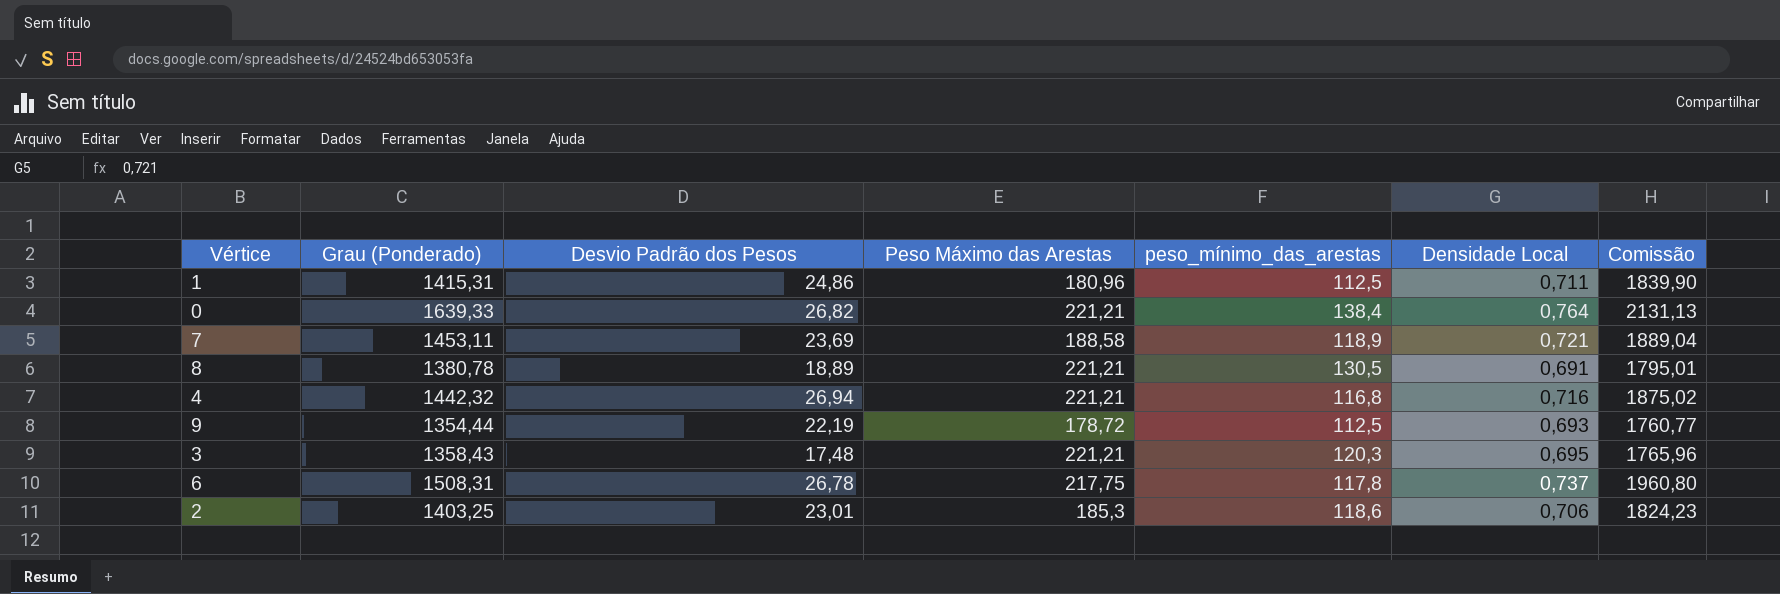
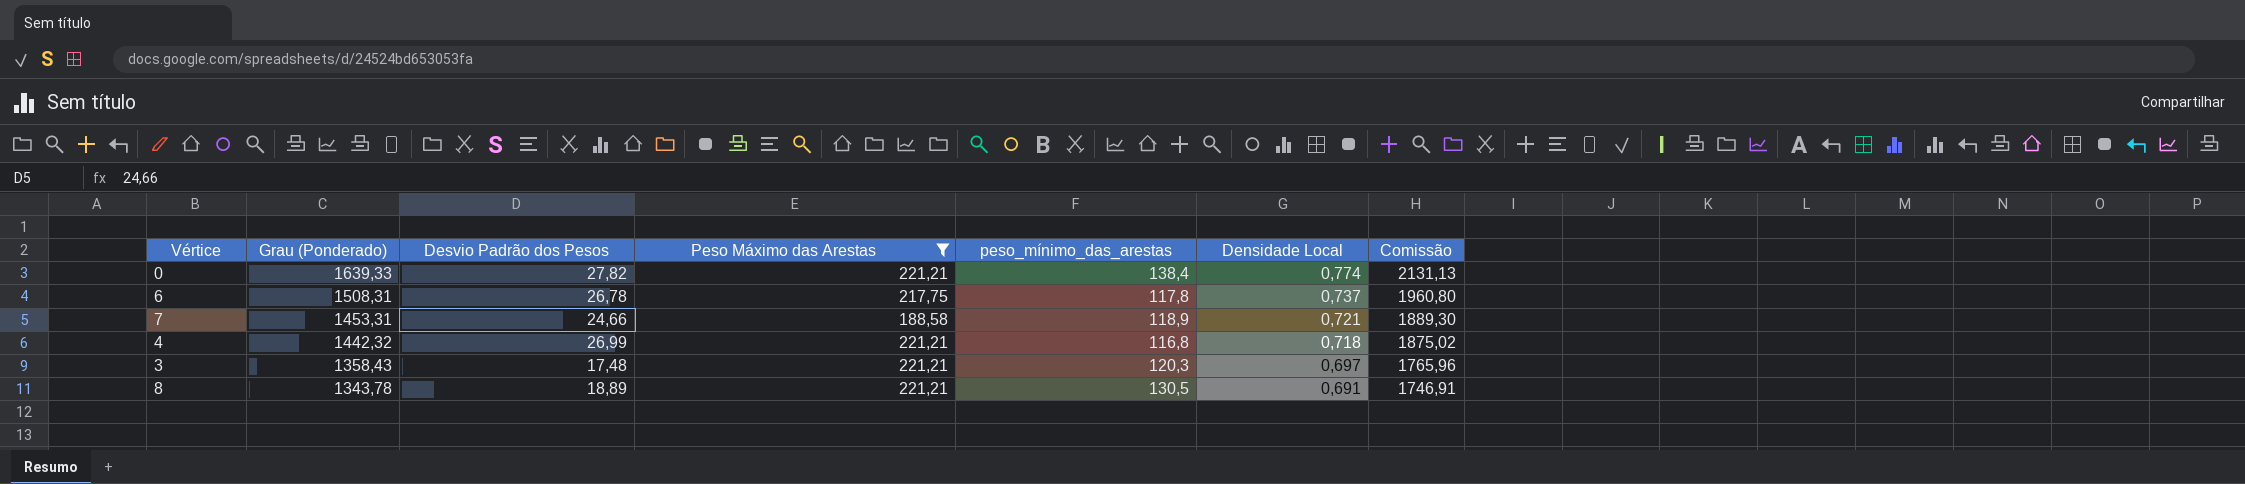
filter: none -> Peso Máximo das Arestas >= 188,58
row order: none -> Grau (Ponderado) descending
0 | Desvio Padrão dos Pesos: 26,82 -> 27,82
0 | Densidade Local: 0,764 -> 0,774
7 | Grau (Ponderado): 1453,11 -> 1453,31
7 | Desvio Padrão dos Pesos: 23,69 -> 24,66
7 | Comissão: 1889,04 -> 1889,30
4 | Desvio Padrão dos Pesos: 26,94 -> 26,99
4 | Densidade Local: 0,716 -> 0,718
3 | Densidade Local: 0,695 -> 0,697
8 | Grau (Ponderado): 1380,78 -> 1343,78
8 | Comissão: 1795,01 -> 1746,91

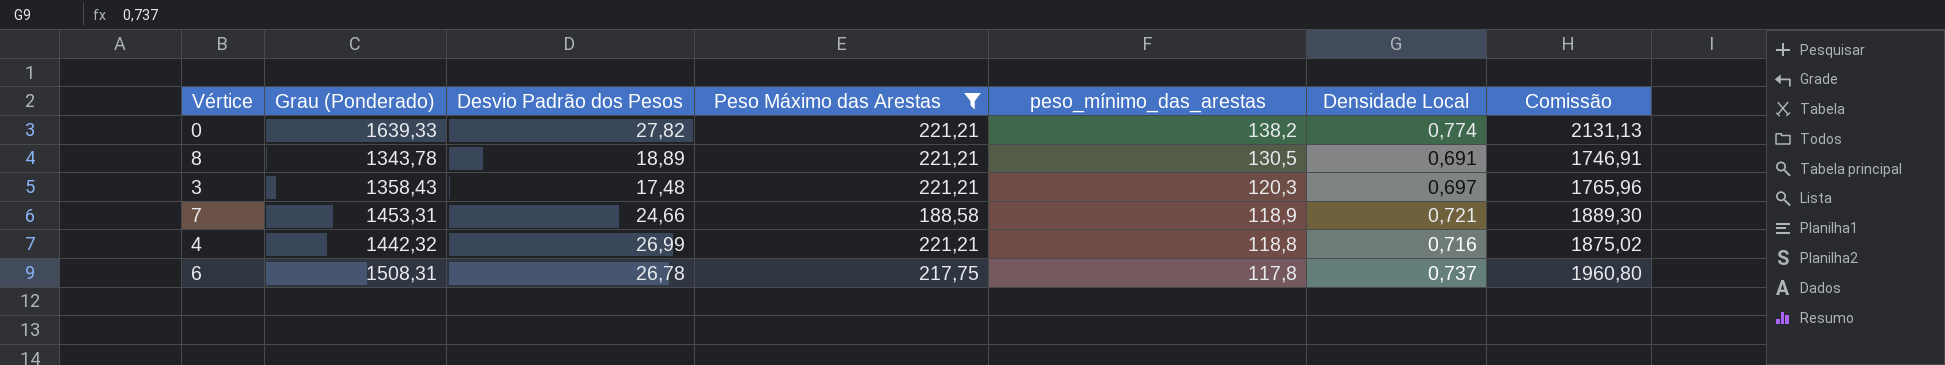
row order: Grau (Ponderado) descending -> peso_mínimo_das_arestas descending
0 | peso_mínimo_das_arestas: 138,4 -> 138,2
4 | peso_mínimo_das_arestas: 116,8 -> 118,8
4 | Densidade Local: 0,718 -> 0,716

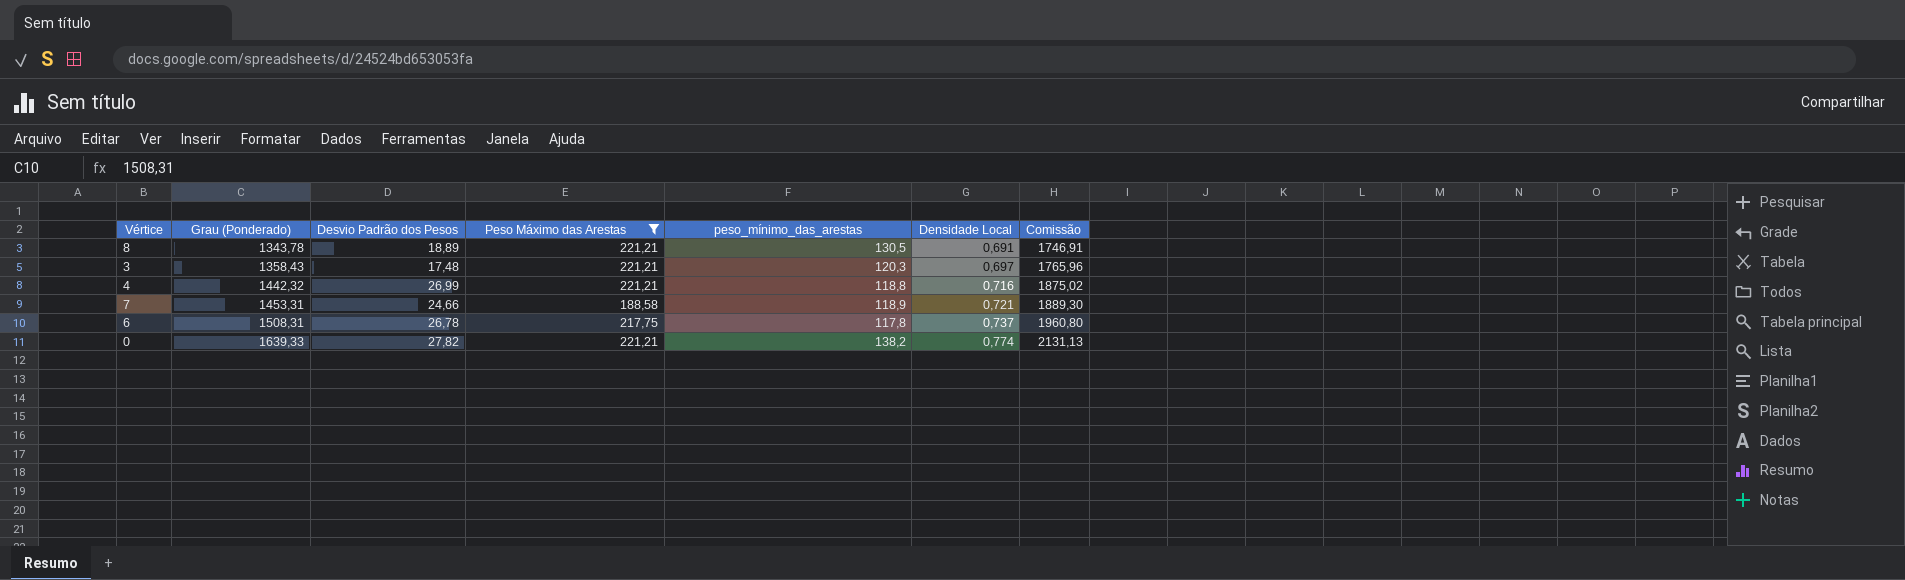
row order: peso_mínimo_das_arestas descending -> Grau (Ponderado) ascending

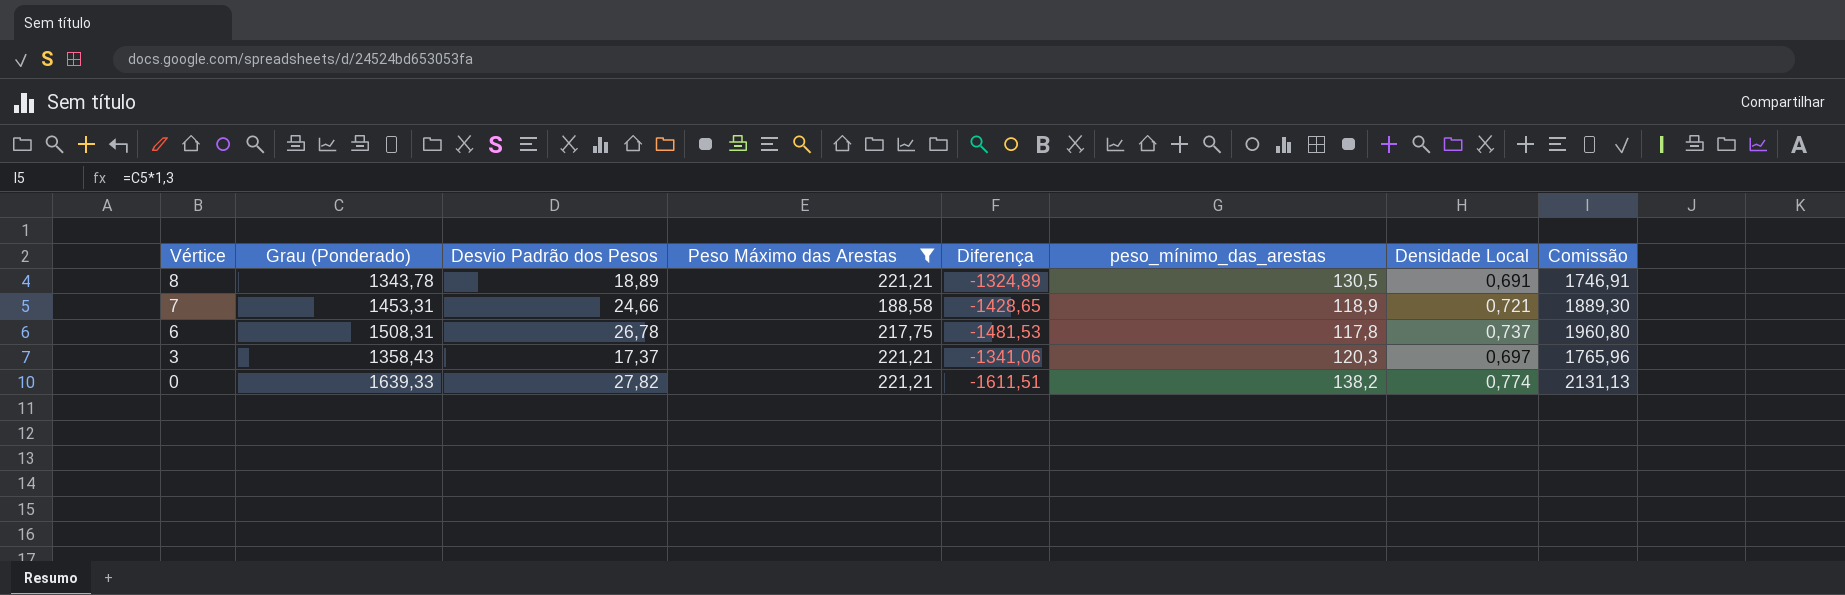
row order: Grau (Ponderado) ascending -> Vértice descending
column Diferença | formula: none -> [Desvio Padrão dos Pesos] - [Grau (Ponderado)]
row 4: 1442,32 | 26,99 | 221,21 | 118,8 | 0,716 | 1875,02 -> none
3 | Desvio Padrão dos Pesos: 17,48 -> 17,37

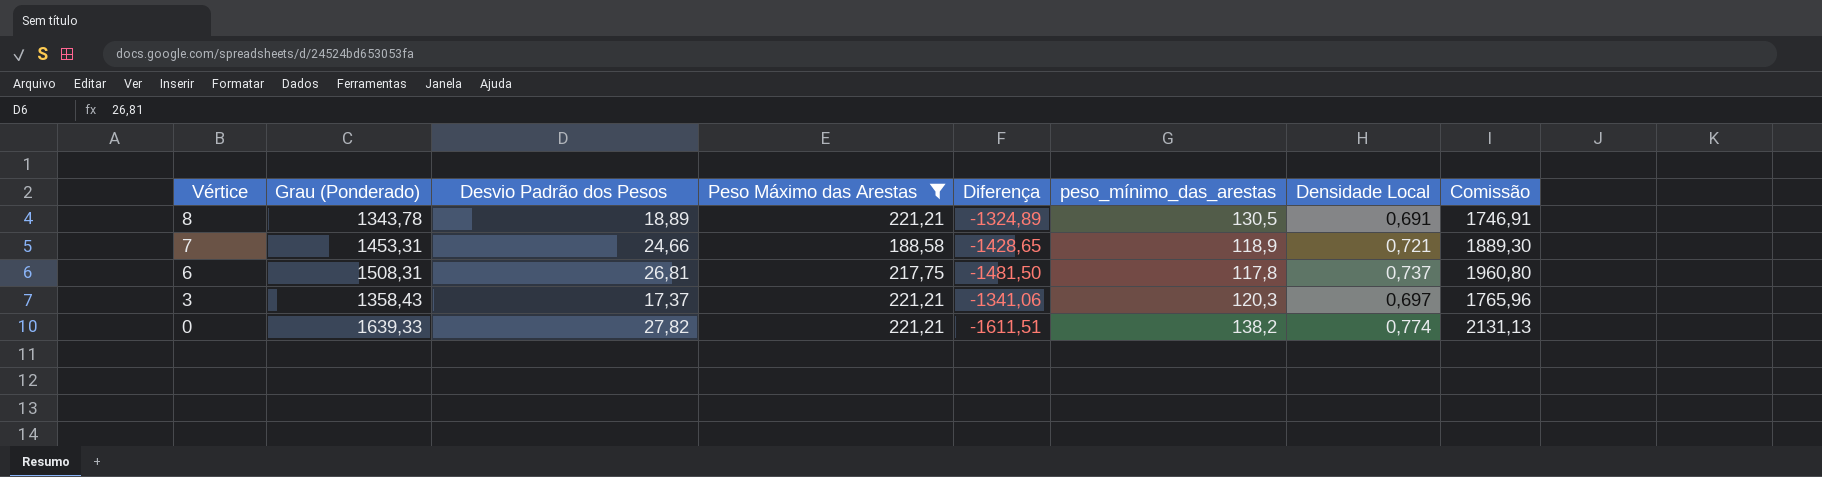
6 | Desvio Padrão dos Pesos: 26,78 -> 26,81
6 | Diferença: -1481,53 -> -1481,50

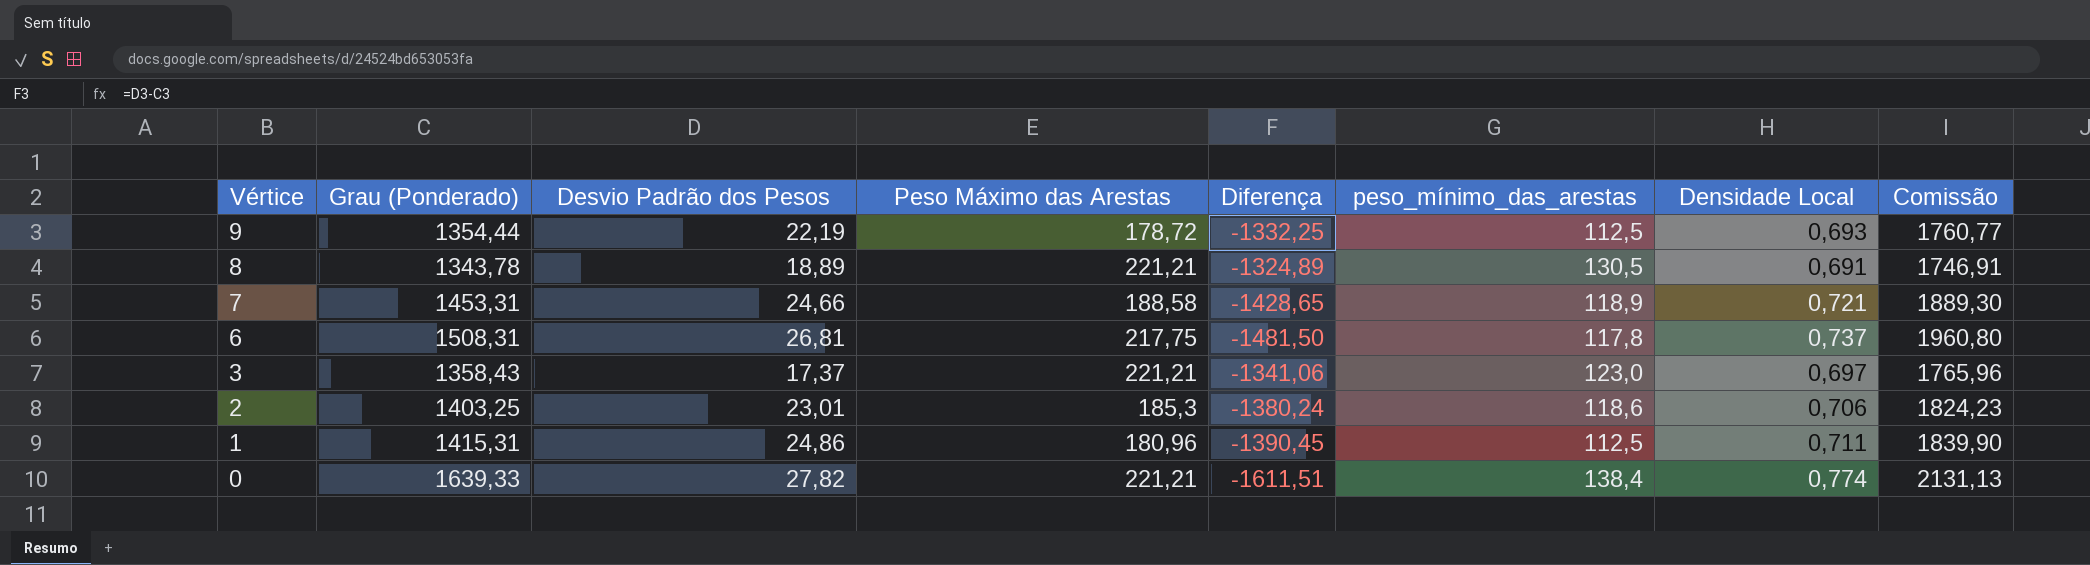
filter: Peso Máximo das Arestas >= 188,58 -> none
3 | peso_mínimo_das_arestas: 120,3 -> 123,0
0 | peso_mínimo_das_arestas: 138,2 -> 138,4

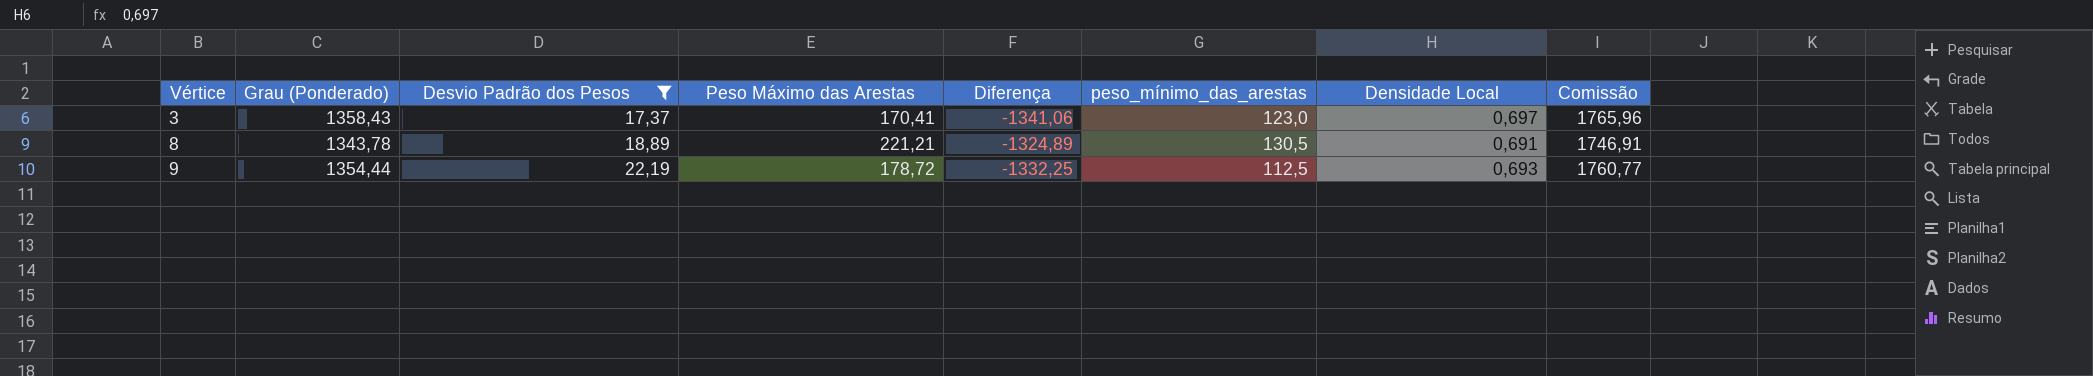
filter: none -> Desvio Padrão dos Pesos <= 22,19
row order: Vértice descending -> Vértice ascending
3 | Peso Máximo das Arestas: 221,21 -> 170,41

